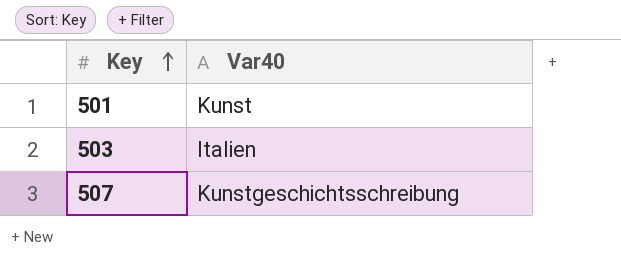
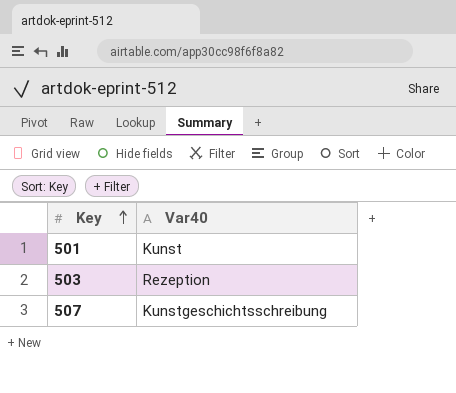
503 | Var40: Italien -> Rezeption

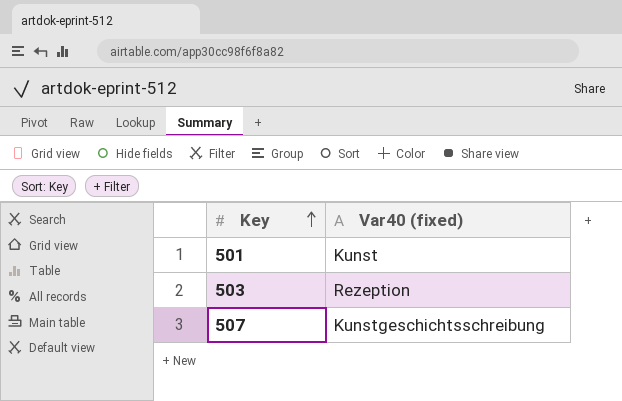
column name: Var40 -> Var40 (fixed)

